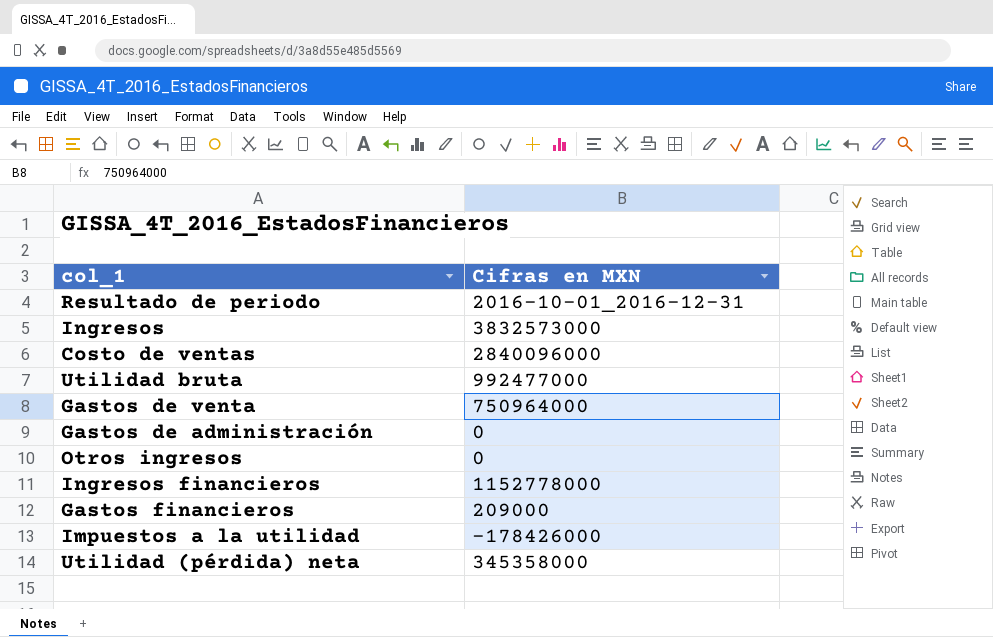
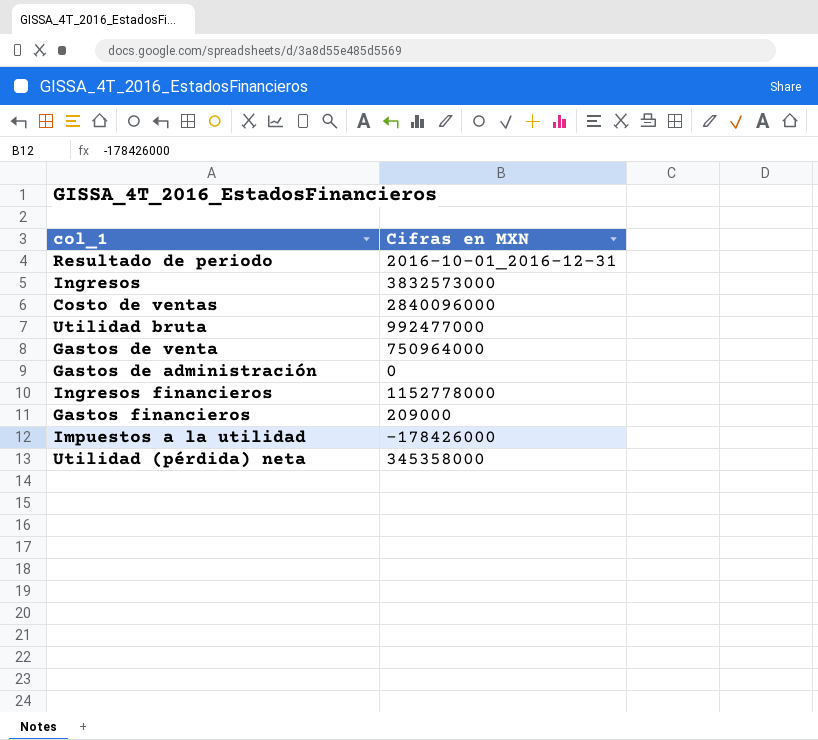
row Otros ingresos: 0 -> none

